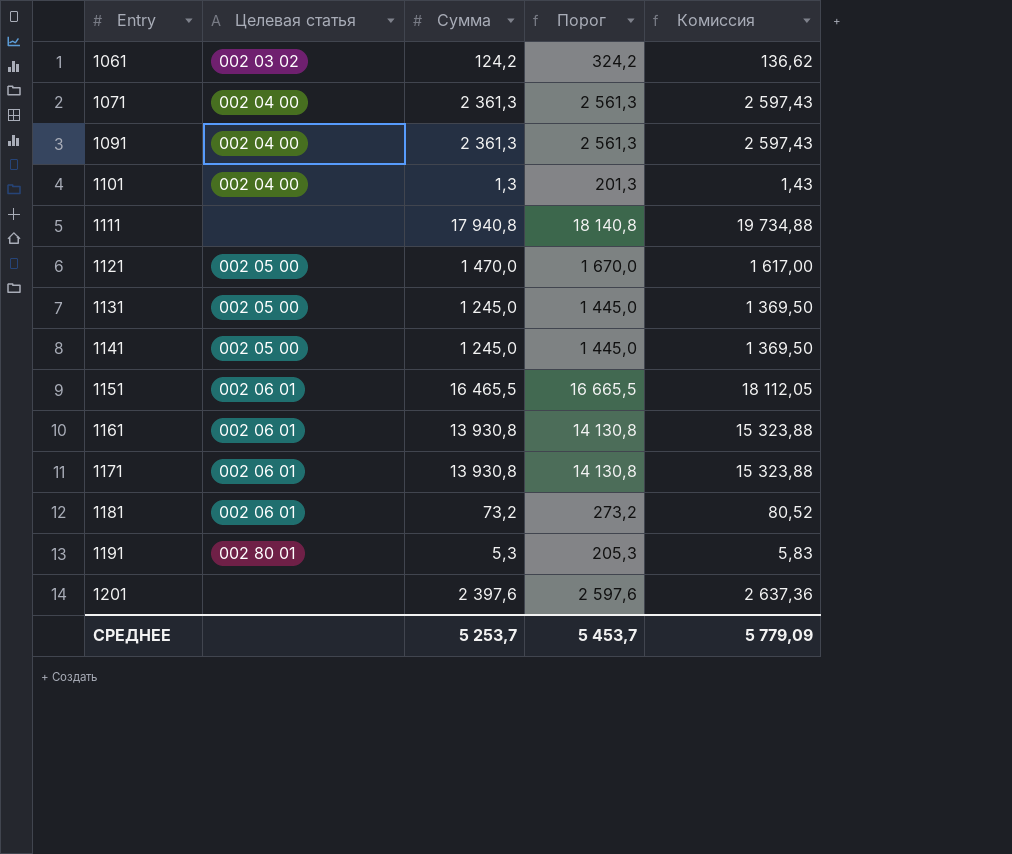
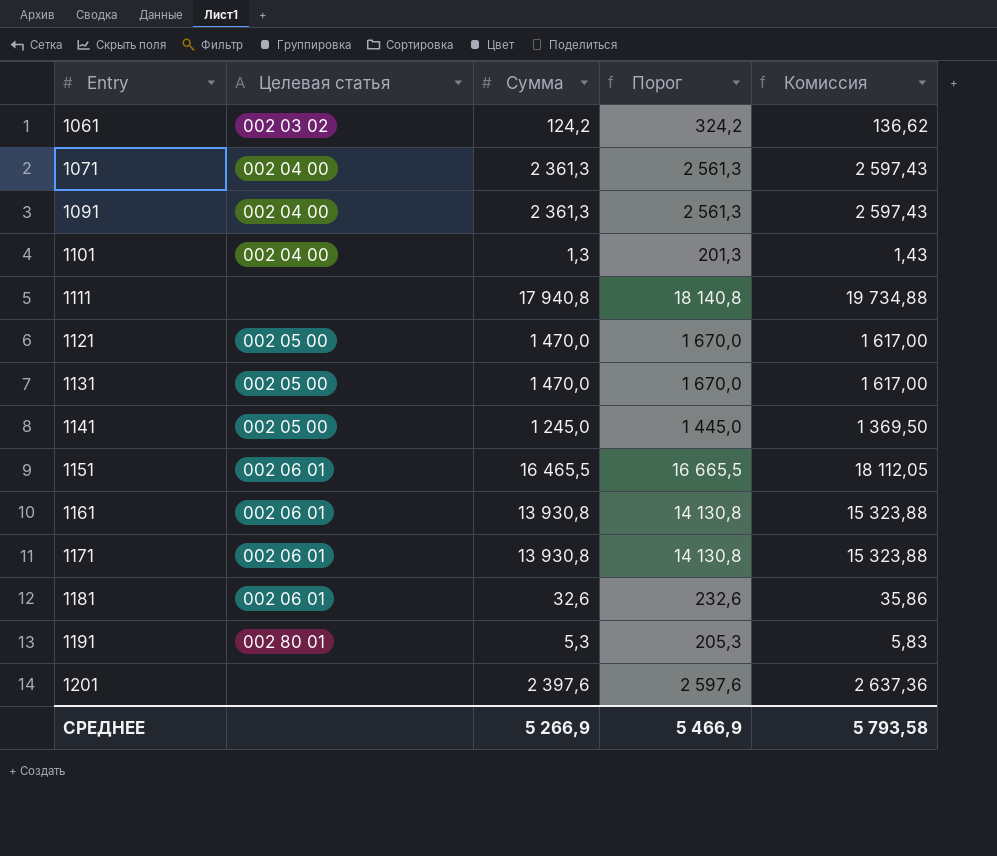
1131 | Сумма: 1 245,0 -> 1 470,0
1131 | Порог: 1 445,0 -> 1 670,0
1131 | Комиссия: 1 369,50 -> 1 617,00
1181 | Сумма: 73,2 -> 32,6
1181 | Порог: 273,2 -> 232,6
1181 | Комиссия: 80,52 -> 35,86
СРЕДНЕЕ | Сумма: 5 253,7 -> 5 266,9
СРЕДНЕЕ | Порог: 5 453,7 -> 5 466,9
СРЕДНЕЕ | Комиссия: 5 779,09 -> 5 793,58

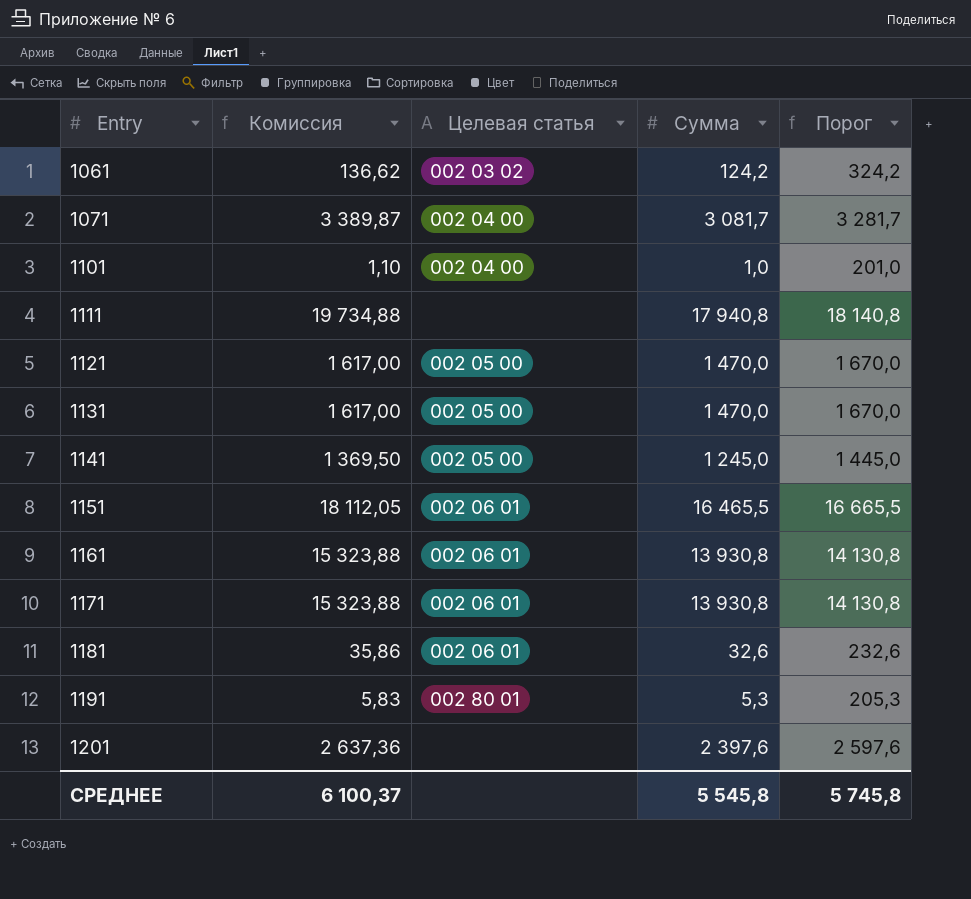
column Комиссия | position: 5 -> 2
row 1091: 002 04 00 | 2 361,3 | 2 561,3 | 2 597,43 -> none
1071 | Комиссия: 2 597,43 -> 3 389,87
1071 | Сумма: 2 361,3 -> 3 081,7
1071 | Порог: 2 561,3 -> 3 281,7
1101 | Комиссия: 1,43 -> 1,10
1101 | Сумма: 1,3 -> 1,0
1101 | Порог: 201,3 -> 201,0
СРЕДНЕЕ | Комиссия: 5 793,58 -> 6 100,37
СРЕДНЕЕ | Сумма: 5 266,9 -> 5 545,8
СРЕДНЕЕ | Порог: 5 466,9 -> 5 745,8

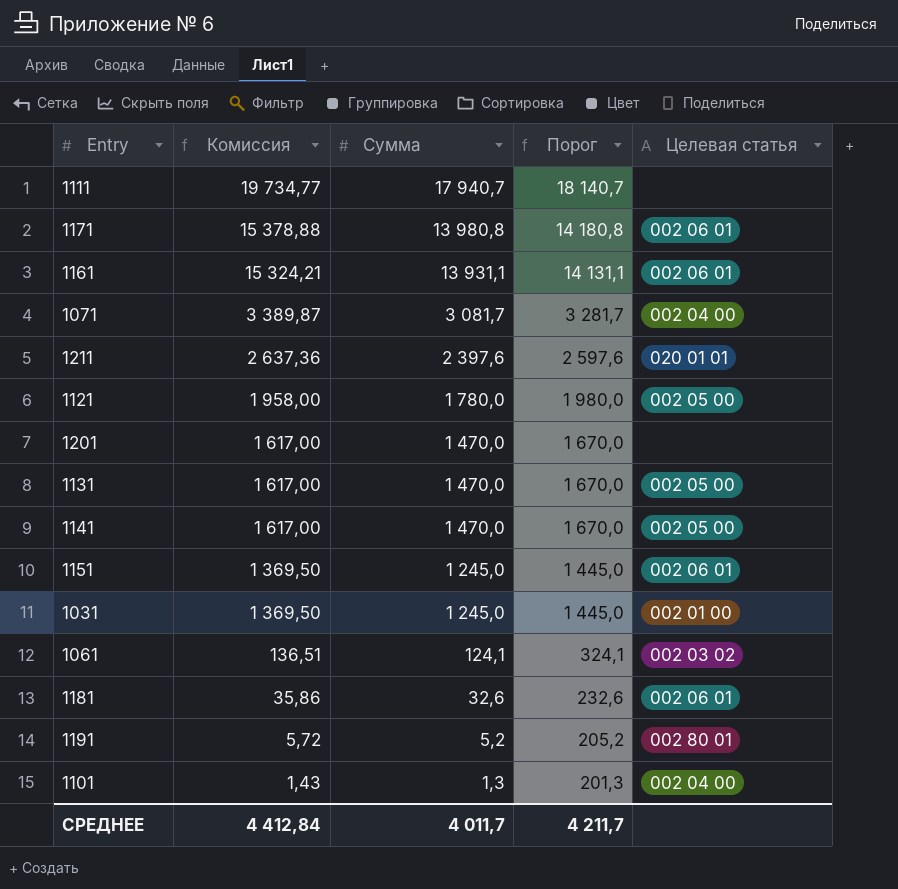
row order: Entry ascending -> Комиссия descending
column Целевая статья | position: 3 -> 5
1111 | Комиссия: 19 734,88 -> 19 734,77
1111 | Сумма: 17 940,8 -> 17 940,7
1111 | Порог: 18 140,8 -> 18 140,7
1171 | Комиссия: 15 323,88 -> 15 378,88
1171 | Сумма: 13 930,8 -> 13 980,8
1171 | Порог: 14 130,8 -> 14 180,8
1161 | Комиссия: 15 323,88 -> 15 324,21
1161 | Сумма: 13 930,8 -> 13 931,1
1161 | Порог: 14 130,8 -> 14 131,1
row 1211: none -> 2 637,36 | 2 397,6 | 2 597,6 | 020 01 01
1121 | Комиссия: 1 617,00 -> 1 958,00
1121 | Сумма: 1 470,0 -> 1 780,0
1121 | Порог: 1 670,0 -> 1 980,0
1201 | Комиссия: 2 637,36 -> 1 617,00
1201 | Сумма: 2 397,6 -> 1 470,0
1201 | Порог: 2 597,6 -> 1 670,0
1141 | Комиссия: 1 369,50 -> 1 617,00
1141 | Сумма: 1 245,0 -> 1 470,0
1141 | Порог: 1 445,0 -> 1 670,0
1151 | Комиссия: 18 112,05 -> 1 369,50
1151 | Сумма: 16 465,5 -> 1 245,0
1151 | Порог: 16 665,5 -> 1 445,0
row 1031: none -> 1 369,50 | 1 245,0 | 1 445,0 | 002 01 00
1061 | Комиссия: 136,62 -> 136,51
1061 | Сумма: 124,2 -> 124,1
1061 | Порог: 324,2 -> 324,1
1191 | Комиссия: 5,83 -> 5,72
1191 | Сумма: 5,3 -> 5,2
1191 | Порог: 205,3 -> 205,2
1101 | Комиссия: 1,10 -> 1,43
1101 | Сумма: 1,0 -> 1,3
1101 | Порог: 201,0 -> 201,3
СРЕДНЕЕ | Комиссия: 6 100,37 -> 4 412,84
СРЕДНЕЕ | Сумма: 5 545,8 -> 4 011,7
СРЕДНЕЕ | Порог: 5 745,8 -> 4 211,7

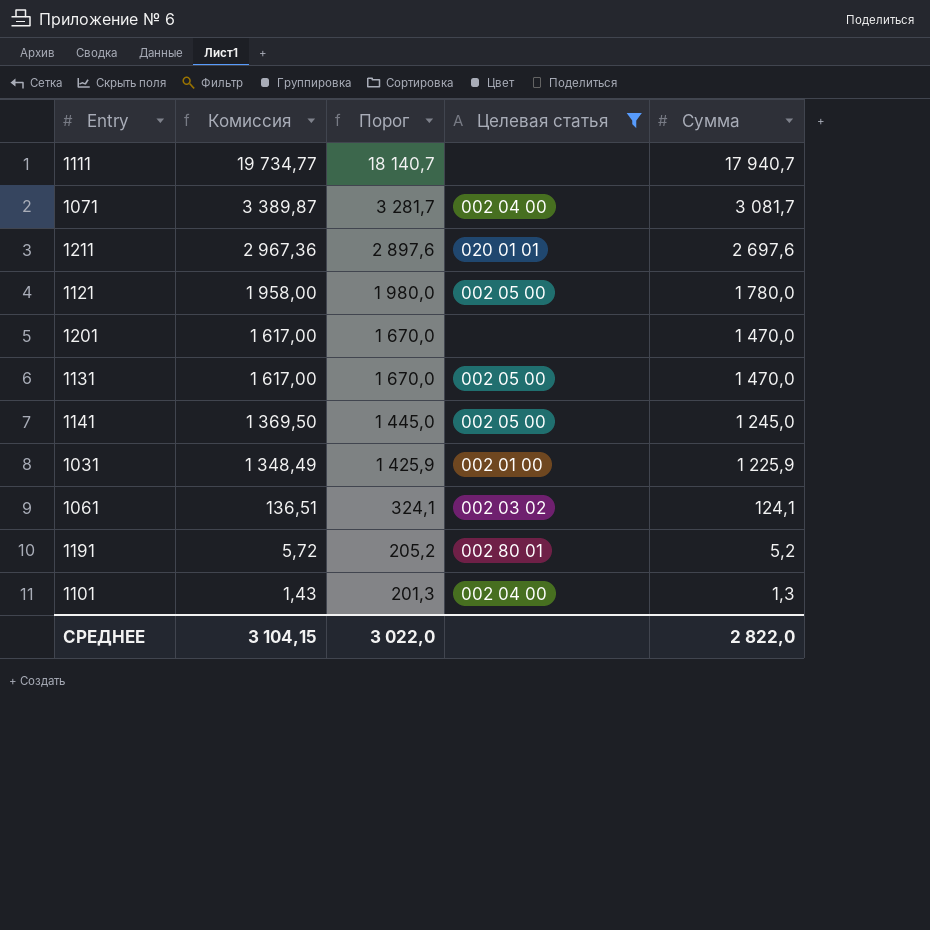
filter: none -> Целевая статья != 002 06 01
column Сумма | position: 3 -> 5
1211 | Комиссия: 2 637,36 -> 2 967,36
1211 | Порог: 2 597,6 -> 2 897,6
1211 | Сумма: 2 397,6 -> 2 697,6
1141 | Комиссия: 1 617,00 -> 1 369,50
1141 | Порог: 1 670,0 -> 1 445,0
1141 | Сумма: 1 470,0 -> 1 245,0
1031 | Комиссия: 1 369,50 -> 1 348,49
1031 | Порог: 1 445,0 -> 1 425,9
1031 | Сумма: 1 245,0 -> 1 225,9
СРЕДНЕЕ | Комиссия: 4 412,84 -> 3 104,15
СРЕДНЕЕ | Порог: 4 211,7 -> 3 022,0
СРЕДНЕЕ | Сумма: 4 011,7 -> 2 822,0

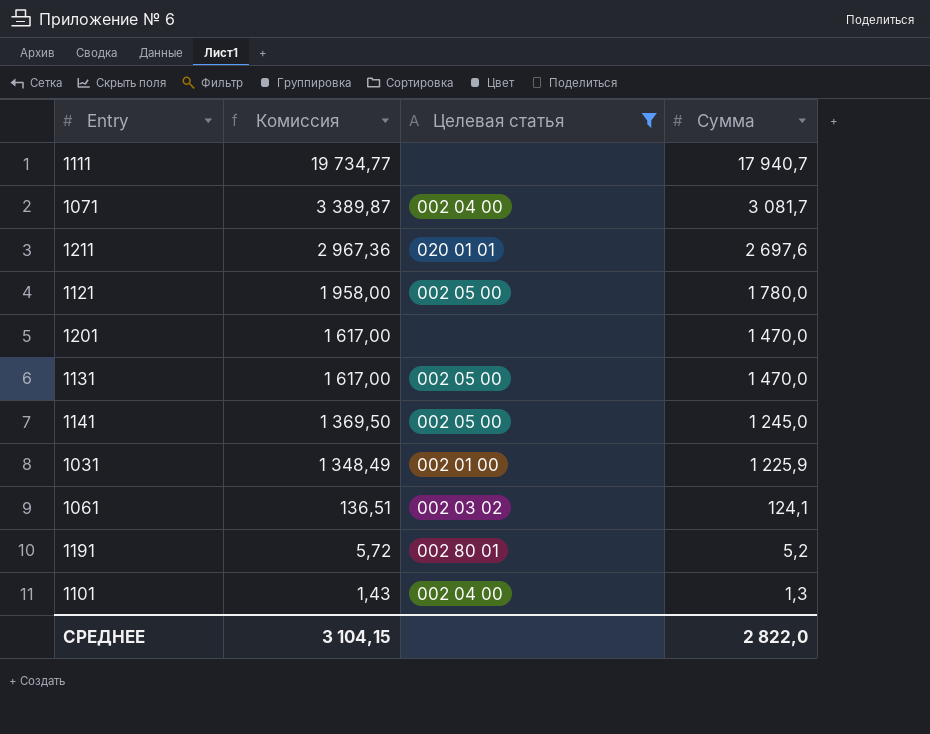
column Порог | formula: [Сумма] + 200 -> none

